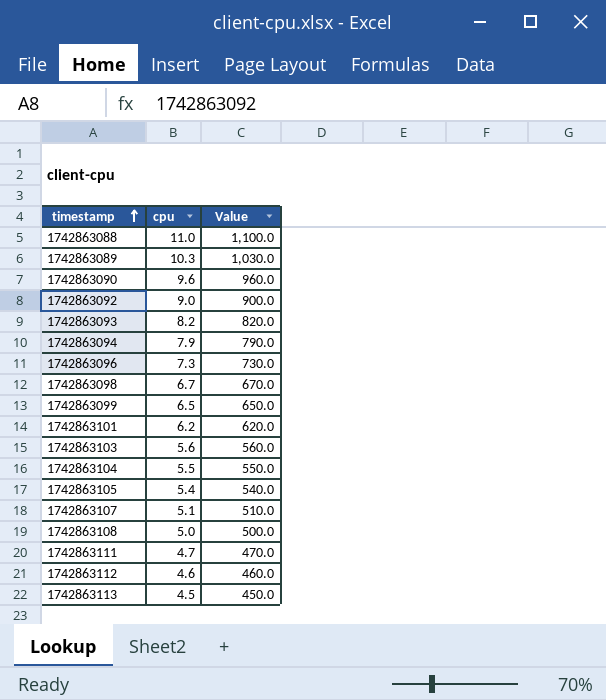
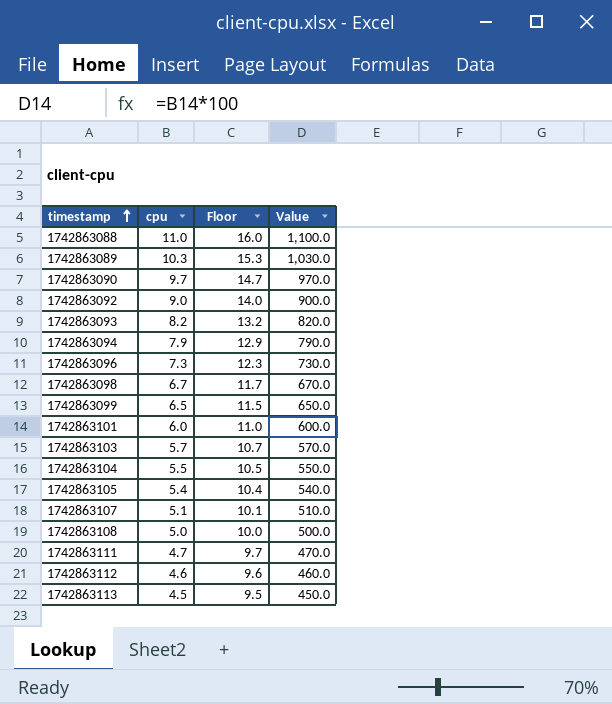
column Floor | formula: none -> [cpu] + 5
1742863090 | cpu: 9.6 -> 9.7
1742863090 | Value: 960.0 -> 970.0
1742863101 | cpu: 6.2 -> 6.0
1742863101 | Value: 620.0 -> 600.0
1742863103 | cpu: 5.6 -> 5.7
1742863103 | Value: 560.0 -> 570.0

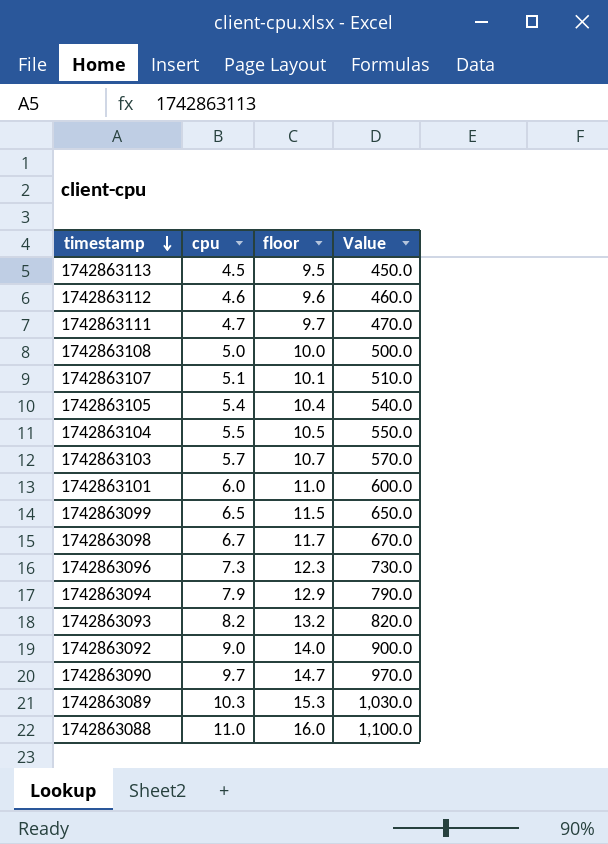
row order: timestamp ascending -> timestamp descending
column name: Floor -> floor

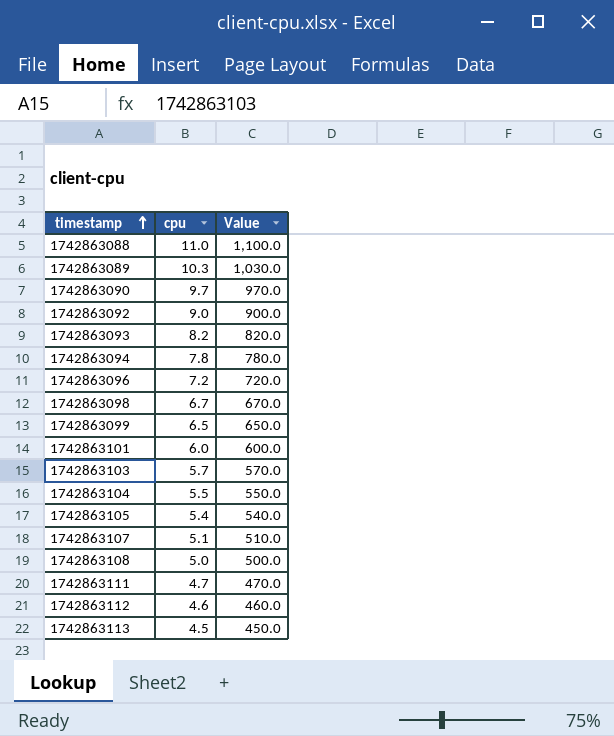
row order: timestamp descending -> timestamp ascending
column floor | formula: [cpu] + 5 -> none
1742863094 | cpu: 7.9 -> 7.8
1742863094 | Value: 790.0 -> 780.0
1742863096 | cpu: 7.3 -> 7.2
1742863096 | Value: 730.0 -> 720.0

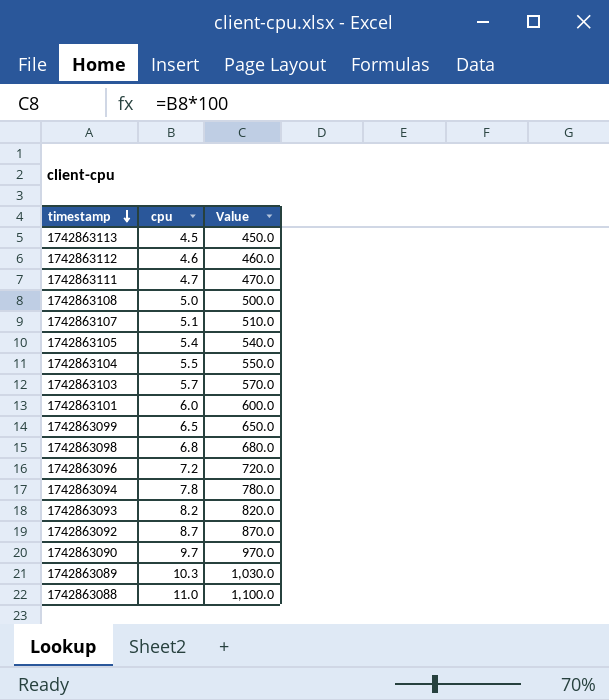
row order: timestamp ascending -> timestamp descending
1742863098 | cpu: 6.7 -> 6.8
1742863098 | Value: 670.0 -> 680.0
1742863092 | cpu: 9.0 -> 8.7
1742863092 | Value: 900.0 -> 870.0

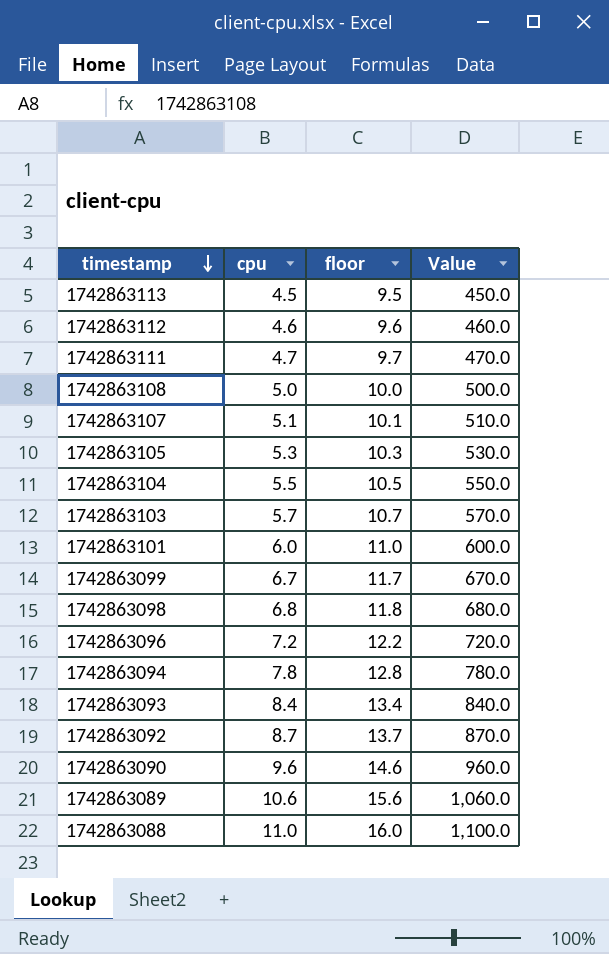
column floor | formula: none -> [cpu] + 5
1742863105 | cpu: 5.4 -> 5.3
1742863105 | Value: 540.0 -> 530.0
1742863099 | cpu: 6.5 -> 6.7
1742863099 | Value: 650.0 -> 670.0
1742863093 | cpu: 8.2 -> 8.4
1742863093 | Value: 820.0 -> 840.0
1742863090 | cpu: 9.7 -> 9.6
1742863090 | Value: 970.0 -> 960.0
1742863089 | cpu: 10.3 -> 10.6
1742863089 | Value: 1,030.0 -> 1,060.0

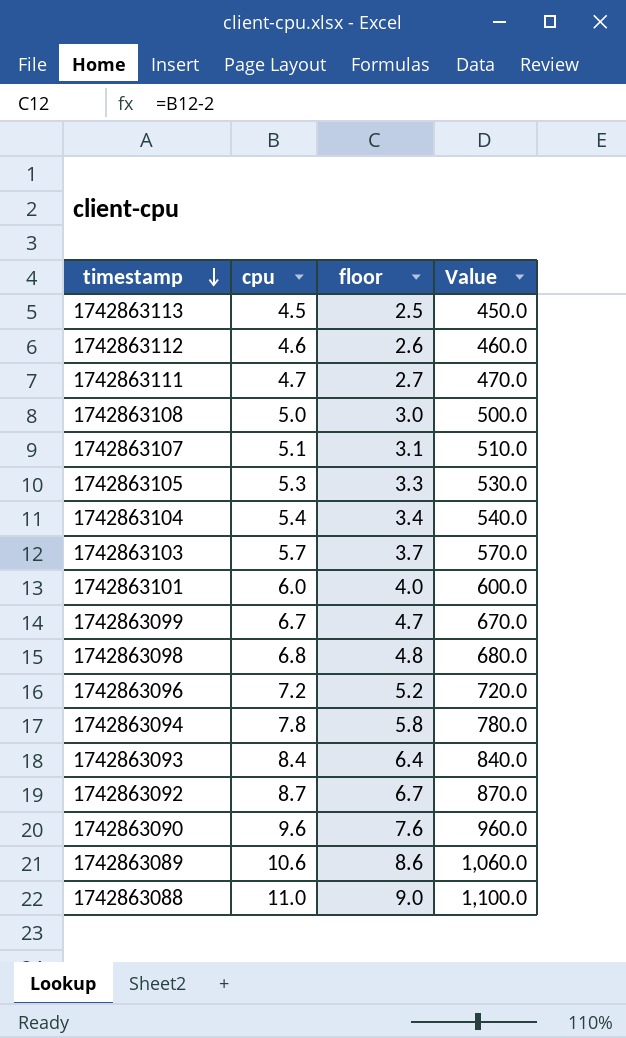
column floor | formula: [cpu] + 5 -> [cpu] - 2
1742863104 | cpu: 5.5 -> 5.4
1742863104 | Value: 550.0 -> 540.0

